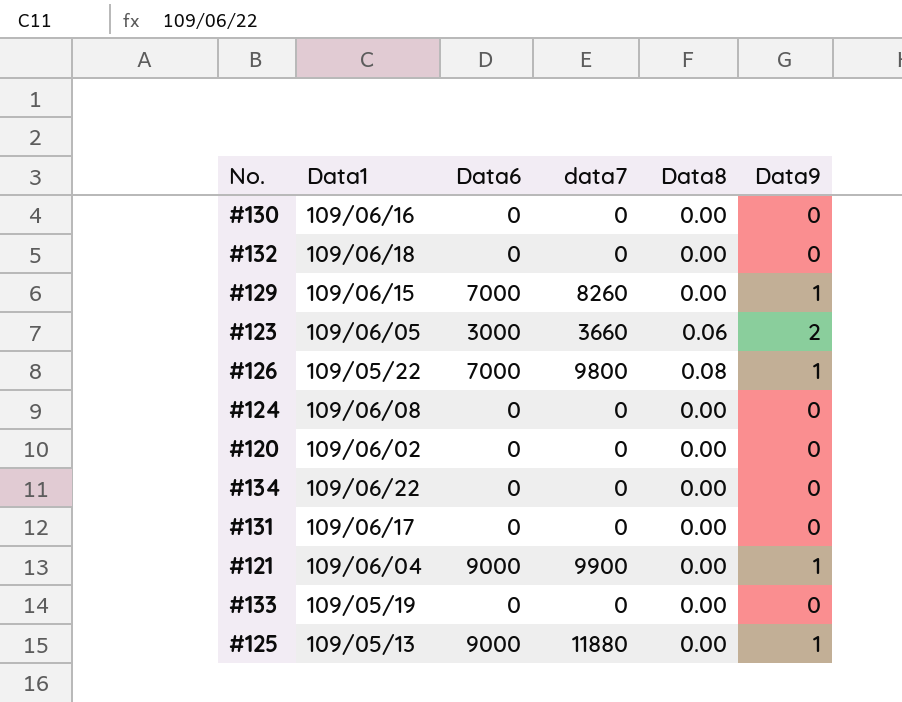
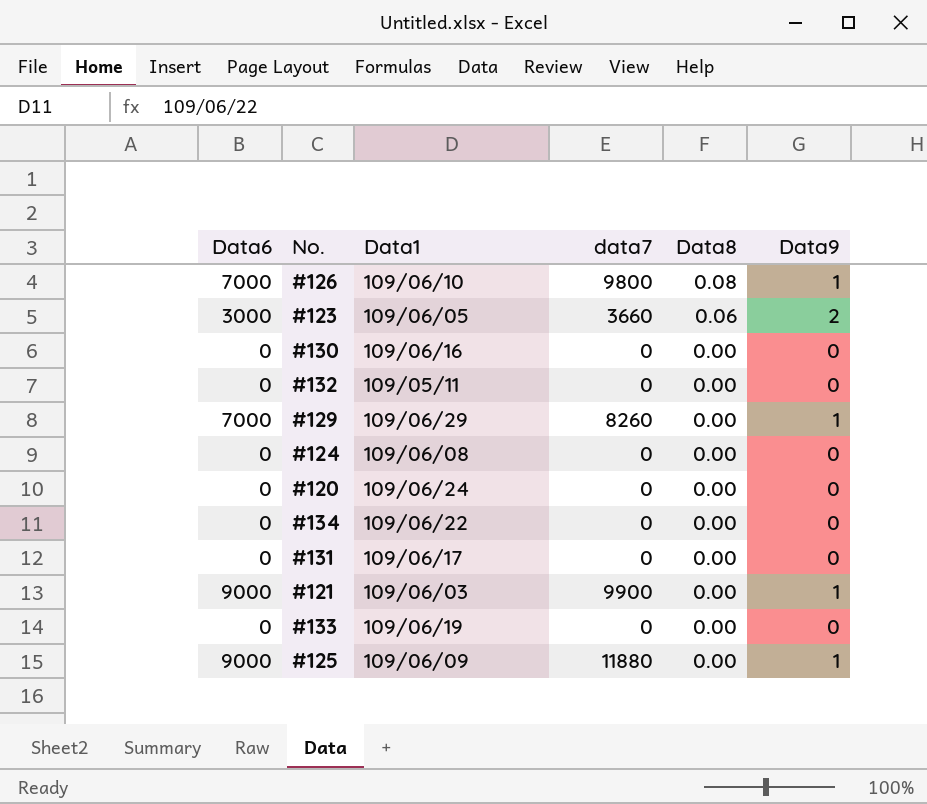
row order: none -> Data8 descending
column Data6 | position: 3 -> 1
#126 | Data1: 109/05/22 -> 109/06/10
#132 | Data1: 109/06/18 -> 109/05/11
#129 | Data1: 109/06/15 -> 109/06/29
#120 | Data1: 109/06/02 -> 109/06/24
#121 | Data1: 109/06/04 -> 109/06/03
#133 | Data1: 109/05/19 -> 109/06/19
#125 | Data1: 109/05/13 -> 109/06/09

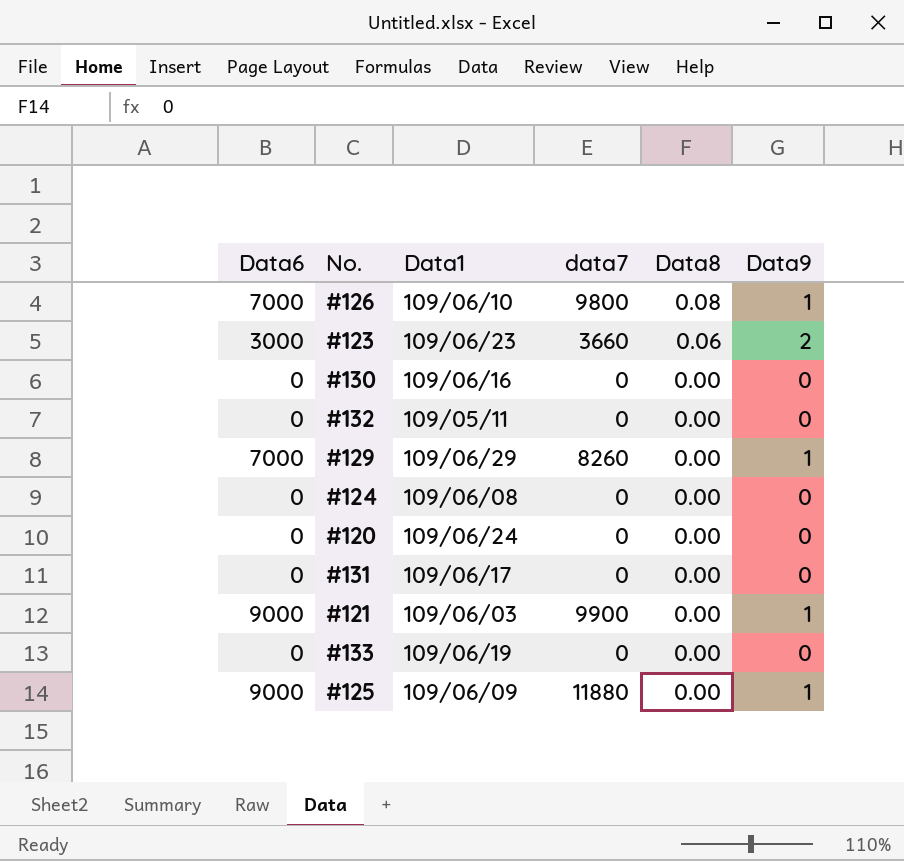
row #134: 0 | 109/06/22 | 0 | 0.00 | 0 -> none
#123 | Data1: 109/06/05 -> 109/06/23

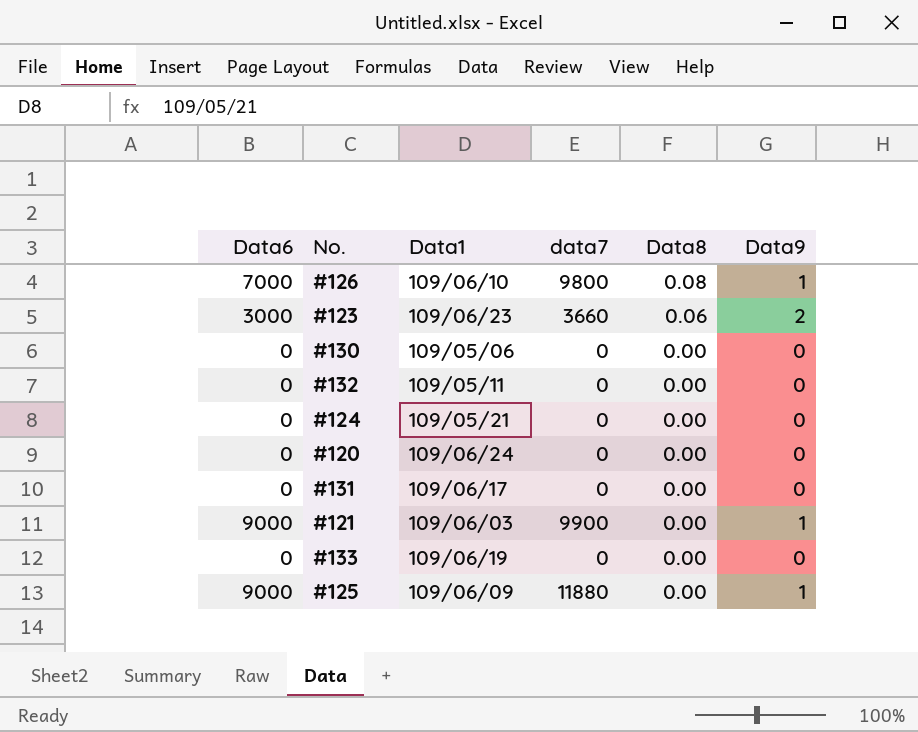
row #129: 7000 | 109/06/29 | 8260 | 0.00 | 1 -> none
#130 | Data1: 109/06/16 -> 109/05/06
#124 | Data1: 109/06/08 -> 109/05/21

